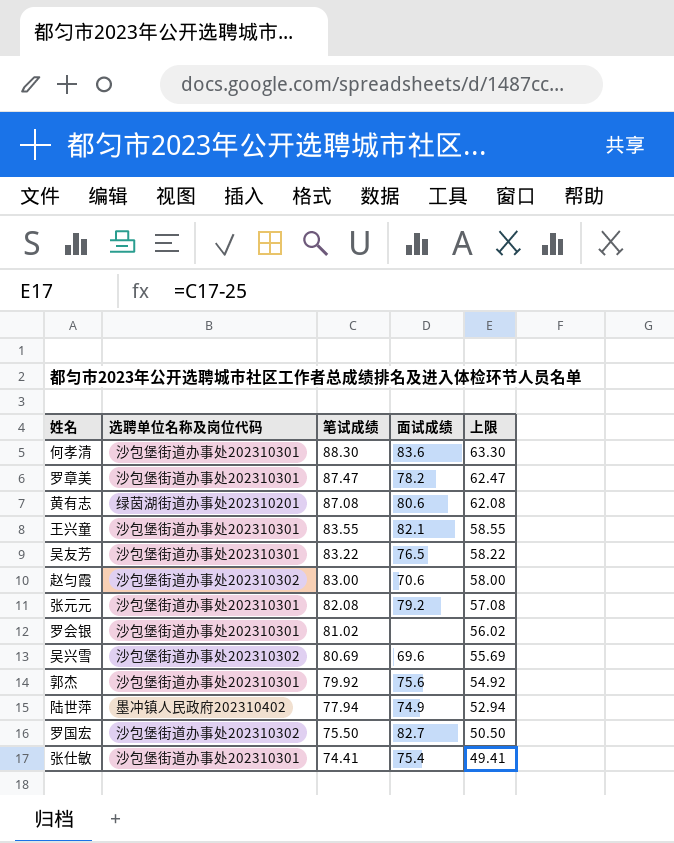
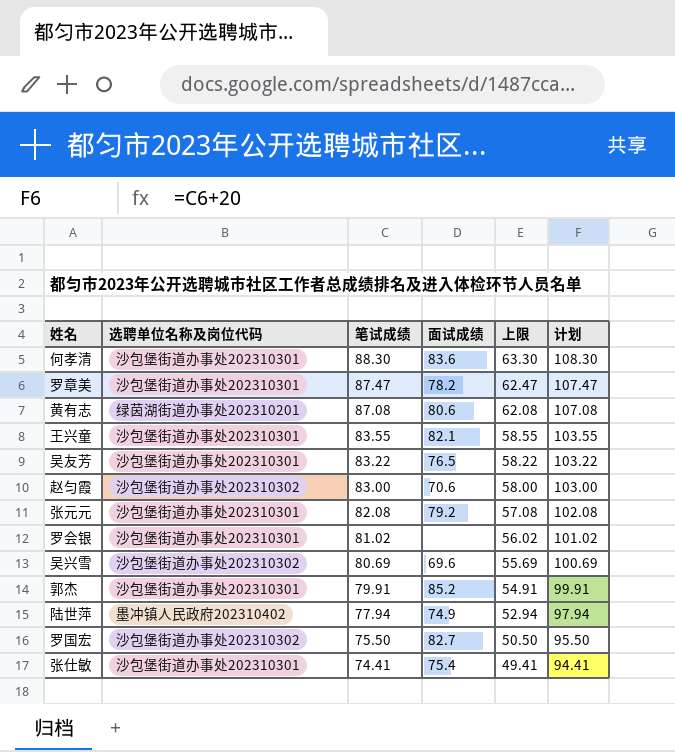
column 计划 | formula: none -> [笔试成绩] + 20
郭杰 | 笔试成绩: 79.92 -> 79.91
郭杰 | 面试成绩: 75.6 -> 85.2
郭杰 | 上限: 54.92 -> 54.91

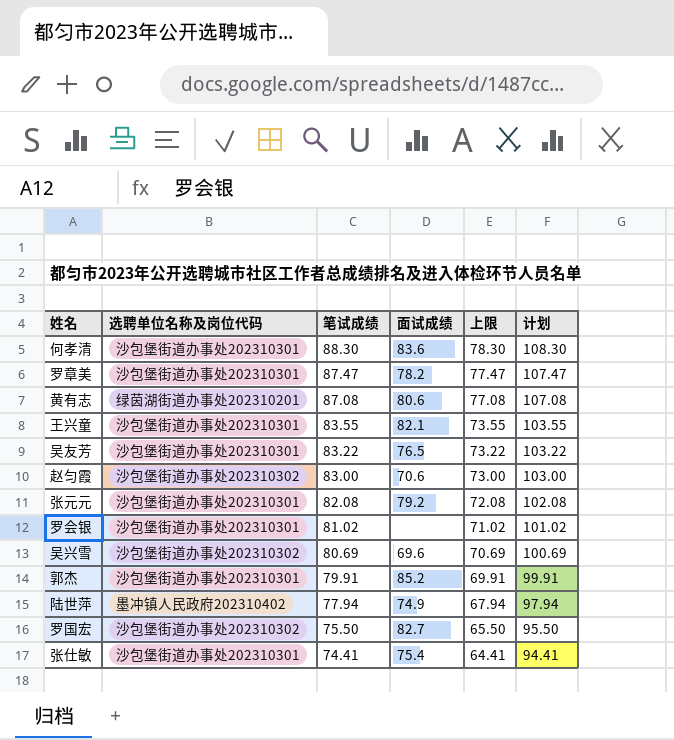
column 上限 | formula: [笔试成绩] - 25 -> [笔试成绩] - 10

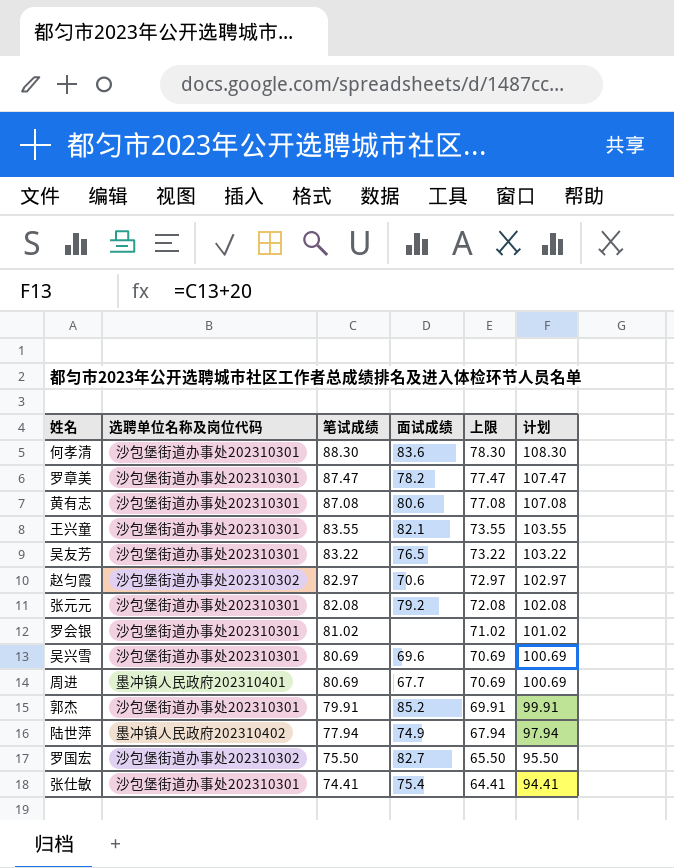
黄有志 | 选聘单位名称及岗位代码: 绿茵湖街道办事处202310201 -> 沙包堡街道办事处202310301
赵匀霞 | 笔试成绩: 83.00 -> 82.97
赵匀霞 | 上限: 73.00 -> 72.97
赵匀霞 | 计划: 103.00 -> 102.97
吴兴雪 | 选聘单位名称及岗位代码: 沙包堡街道办事处202310302 -> 沙包堡街道办事处202310301
row 周进: none -> 墨冲镇人民政府202310401 | 80.69 | 67.7 | 70.69 | 100.69

